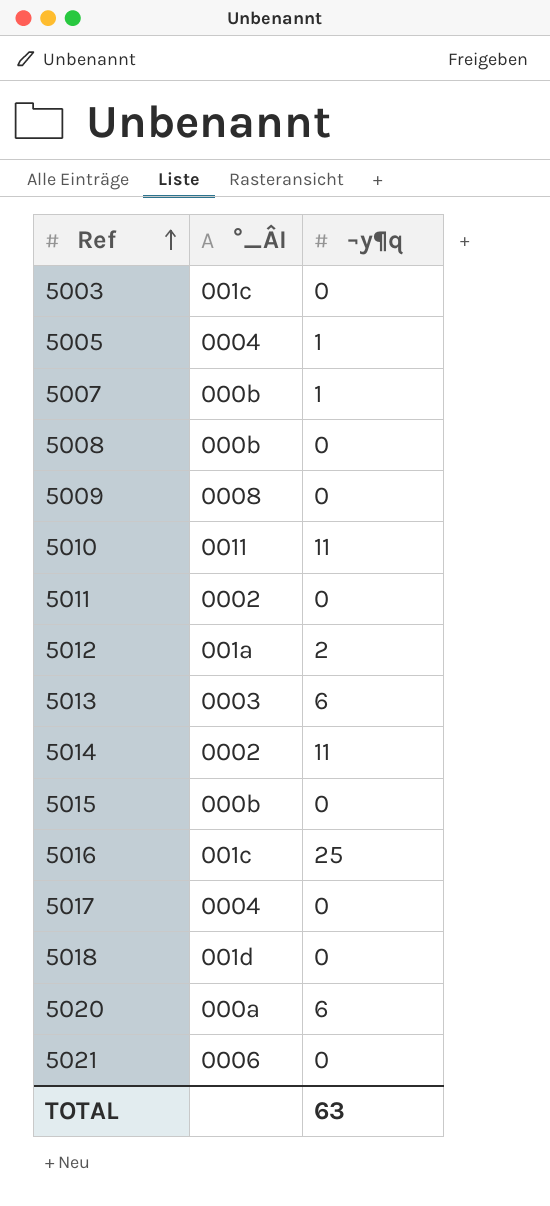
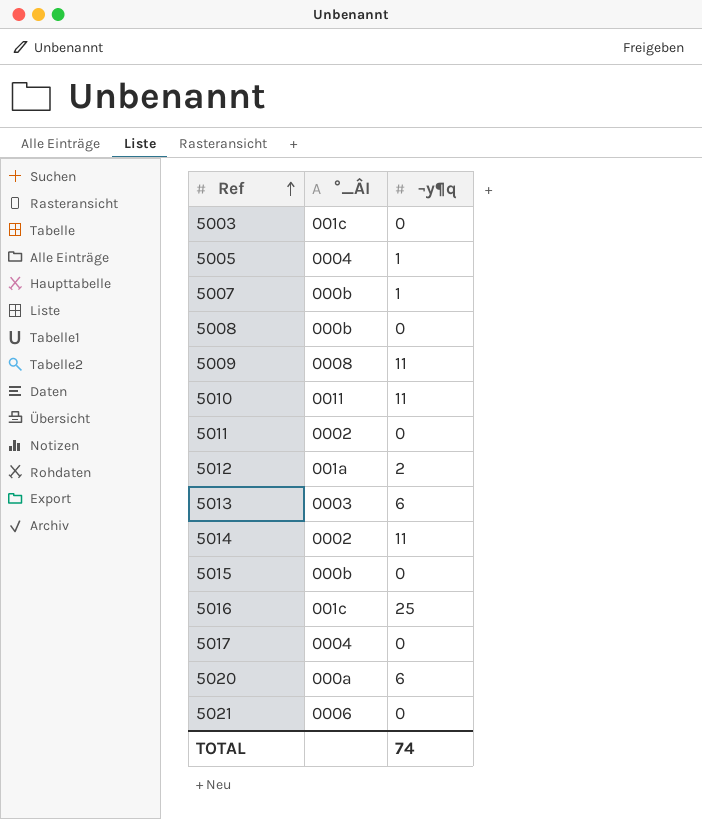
row 5018: 001d | 0 -> none
5009 | ¬y¶q: 0 -> 11
TOTAL | ¬y¶q: 63 -> 74

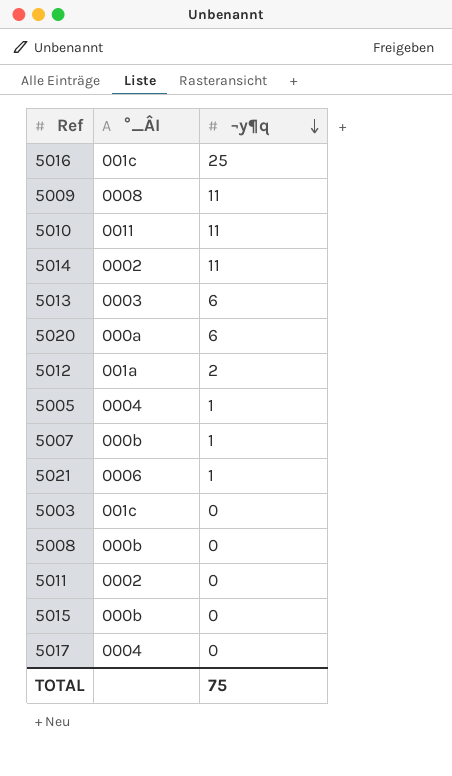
row order: Ref ascending -> ¬y¶q descending
5021 | ¬y¶q: 0 -> 1
TOTAL | ¬y¶q: 74 -> 75

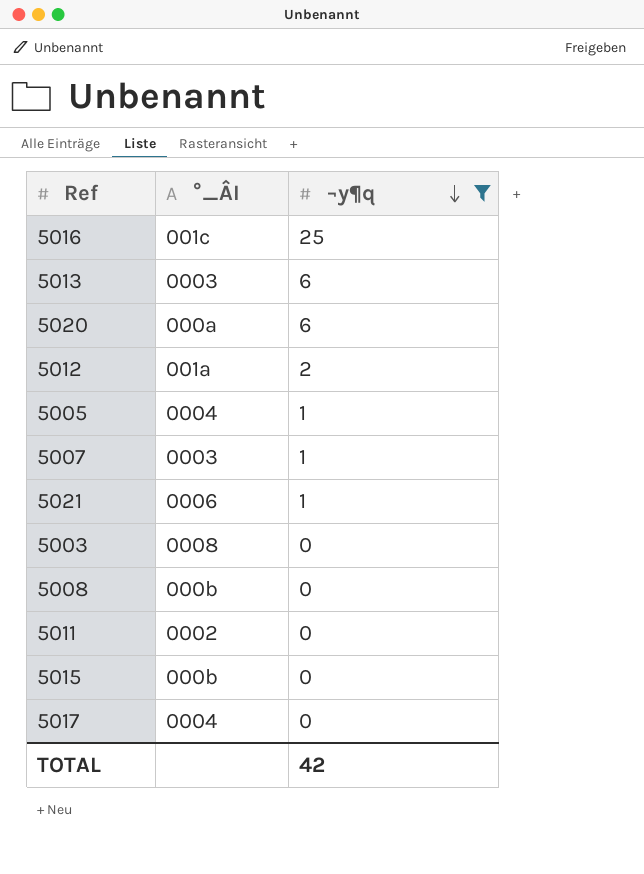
filter: none -> ¬y¶q != 11
5007 | °_ÂI: 000b -> 0003
5003 | °_ÂI: 001c -> 0008
TOTAL | ¬y¶q: 75 -> 42

